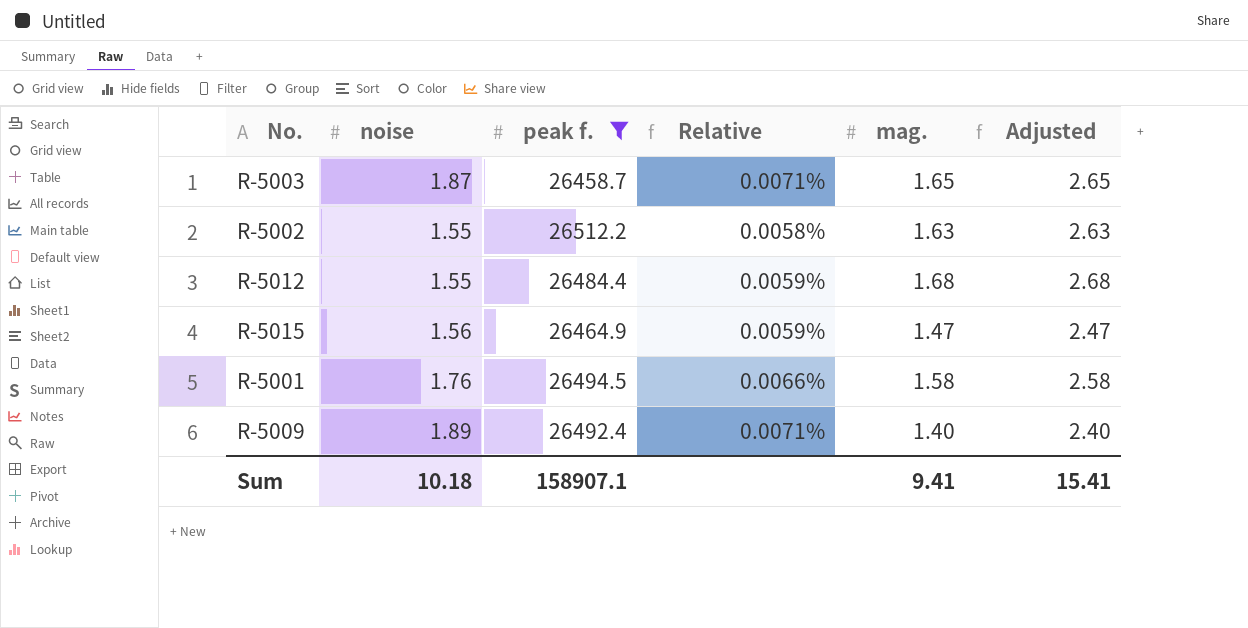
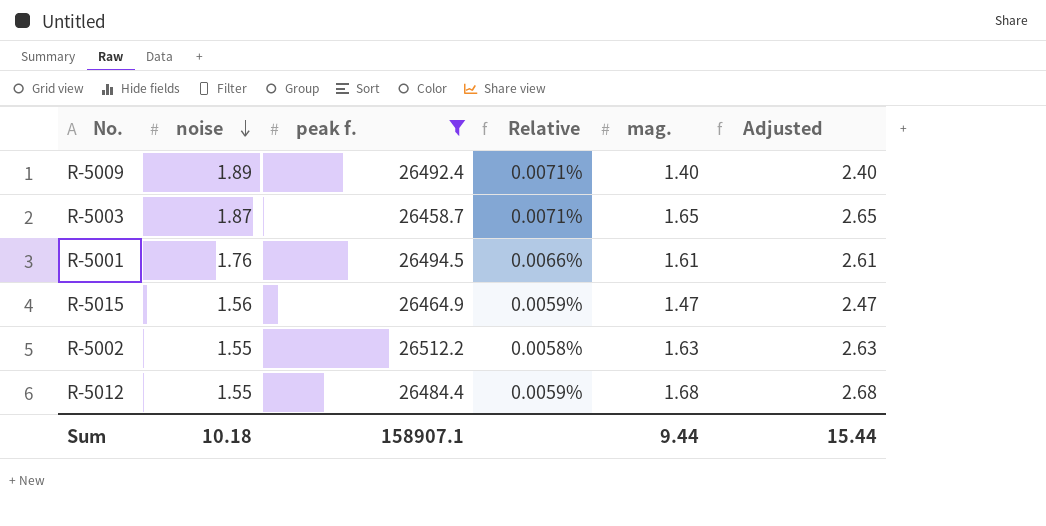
row order: none -> noise descending
R-5001 | mag.: 1.58 -> 1.61
R-5001 | Adjusted: 2.58 -> 2.61
Sum | mag.: 9.41 -> 9.44
Sum | Adjusted: 15.41 -> 15.44

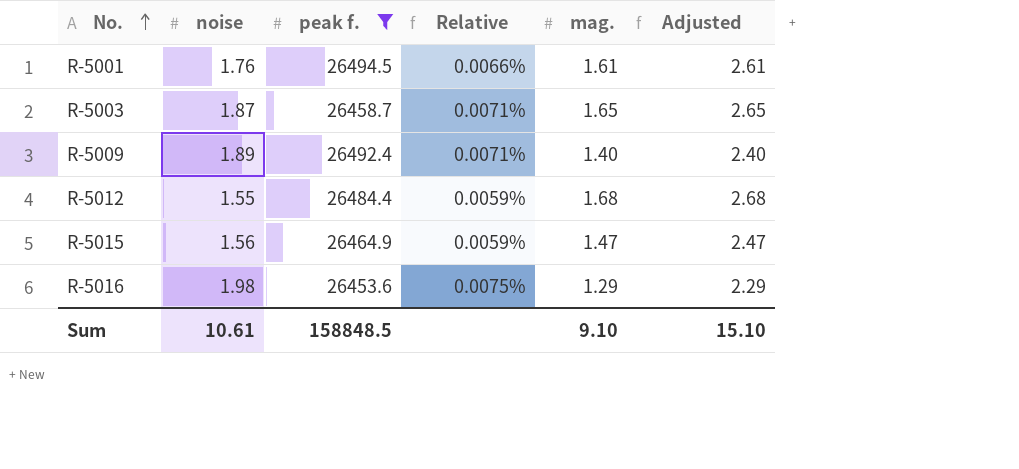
row order: noise descending -> No. ascending
row R-5002: 1.55 | 26512.2 | 0.0058% | 1.63 | 2.63 -> none
row R-5016: none -> 1.98 | 26453.6 | 0.0075% | 1.29 | 2.29
Sum | noise: 10.18 -> 10.61
Sum | peak f.: 158907.1 -> 158848.5
Sum | mag.: 9.44 -> 9.10
Sum | Adjusted: 15.44 -> 15.10

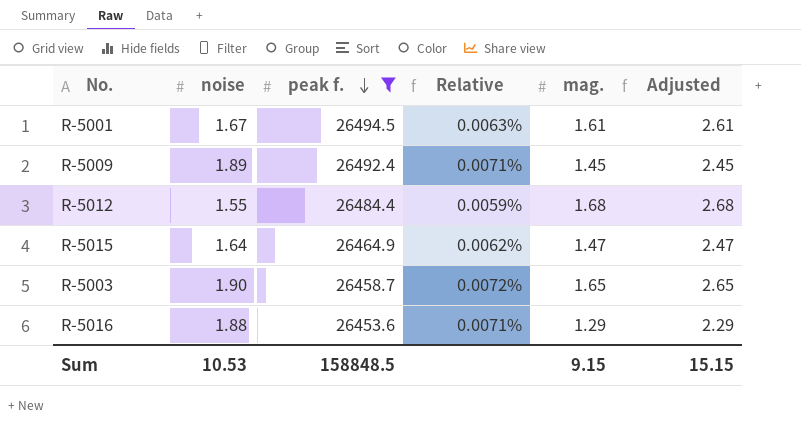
row order: No. ascending -> peak f. descending
R-5001 | noise: 1.76 -> 1.67
R-5001 | Relative: 0.0066% -> 0.0063%
R-5009 | mag.: 1.40 -> 1.45
R-5009 | Adjusted: 2.40 -> 2.45
R-5015 | noise: 1.56 -> 1.64
R-5015 | Relative: 0.0059% -> 0.0062%
R-5003 | noise: 1.87 -> 1.90
R-5003 | Relative: 0.0071% -> 0.0072%
R-5016 | noise: 1.98 -> 1.88
R-5016 | Relative: 0.0075% -> 0.0071%
Sum | noise: 10.61 -> 10.53
Sum | mag.: 9.10 -> 9.15
Sum | Adjusted: 15.10 -> 15.15

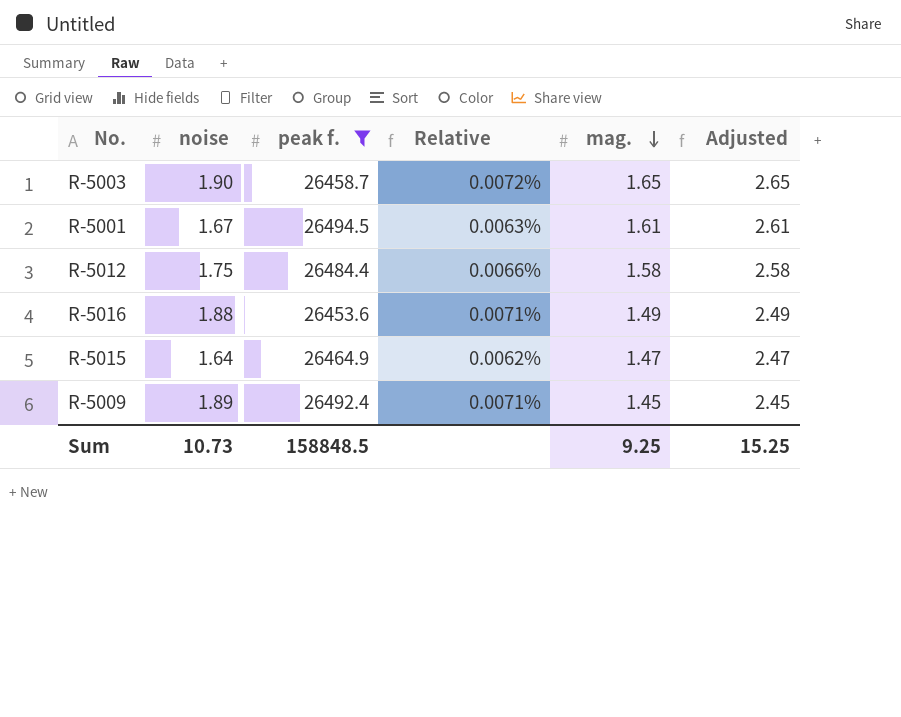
row order: peak f. descending -> mag. descending
R-5012 | noise: 1.55 -> 1.75
R-5012 | Relative: 0.0059% -> 0.0066%
R-5012 | mag.: 1.68 -> 1.58
R-5012 | Adjusted: 2.68 -> 2.58
R-5016 | mag.: 1.29 -> 1.49
R-5016 | Adjusted: 2.29 -> 2.49
Sum | noise: 10.53 -> 10.73
Sum | mag.: 9.15 -> 9.25
Sum | Adjusted: 15.15 -> 15.25

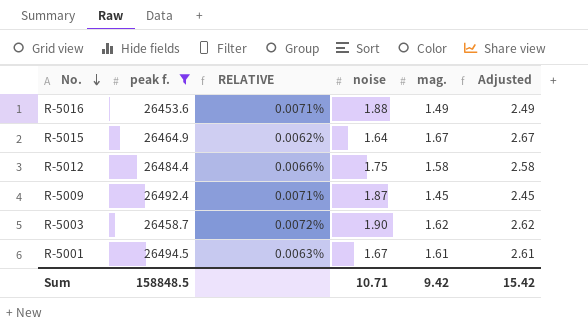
row order: mag. descending -> No. descending
column name: Relative -> RELATIVE
column noise | position: 2 -> 4
R-5015 | mag.: 1.47 -> 1.67
R-5015 | Adjusted: 2.47 -> 2.67
R-5009 | noise: 1.89 -> 1.87
R-5003 | mag.: 1.65 -> 1.62
R-5003 | Adjusted: 2.65 -> 2.62
Sum | noise: 10.73 -> 10.71
Sum | mag.: 9.25 -> 9.42
Sum | Adjusted: 15.25 -> 15.42

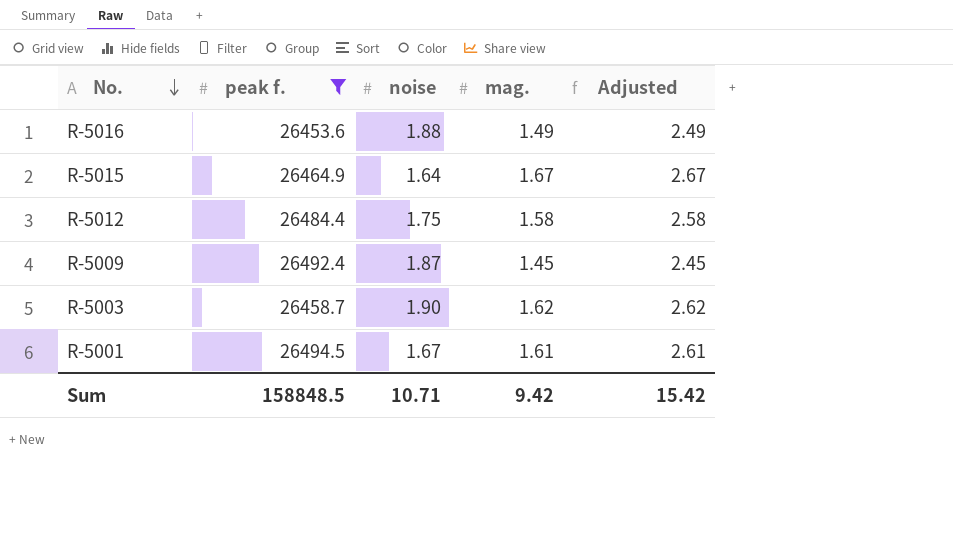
column RELATIVE | formula: [noise] / [peak f.] -> none

